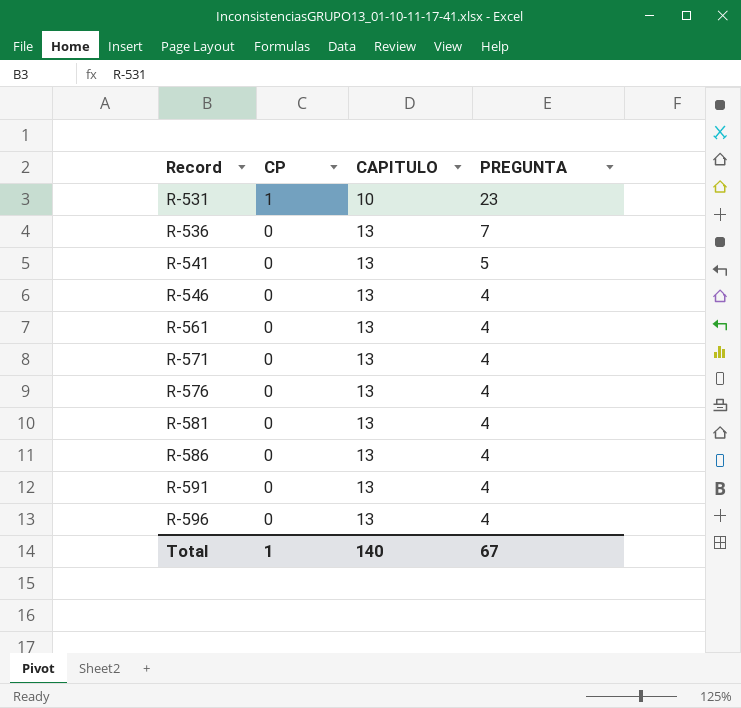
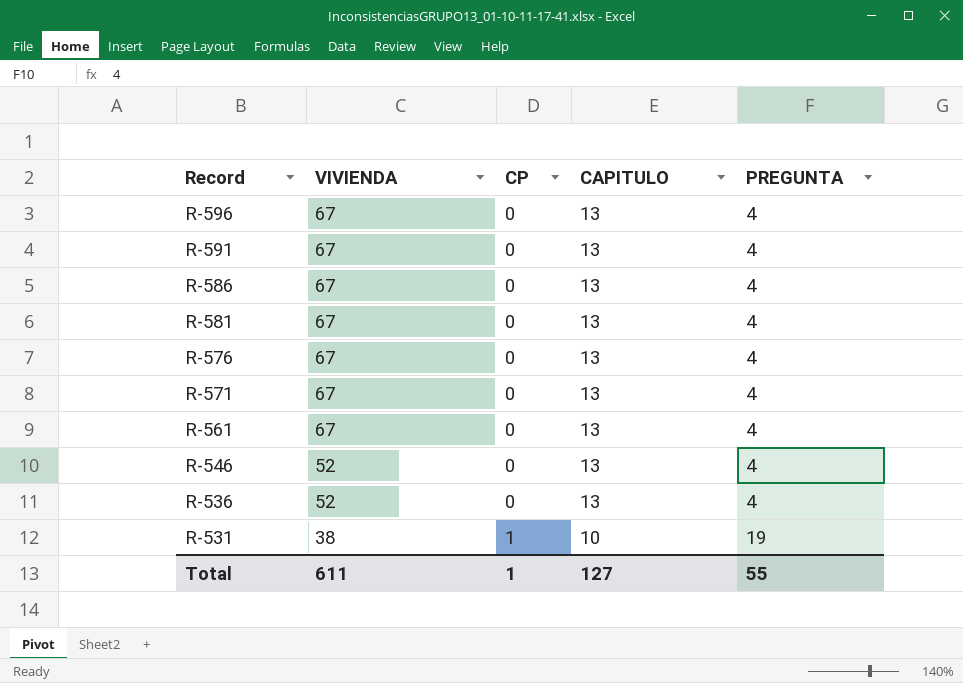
row order: Record ascending -> Record descending
column VIVIENDA | position: none -> 2
row R-541: 0 | 13 | 5 -> none
R-536 | PREGUNTA: 7 -> 4
R-531 | PREGUNTA: 23 -> 19
Total | CAPITULO: 140 -> 127
Total | PREGUNTA: 67 -> 55

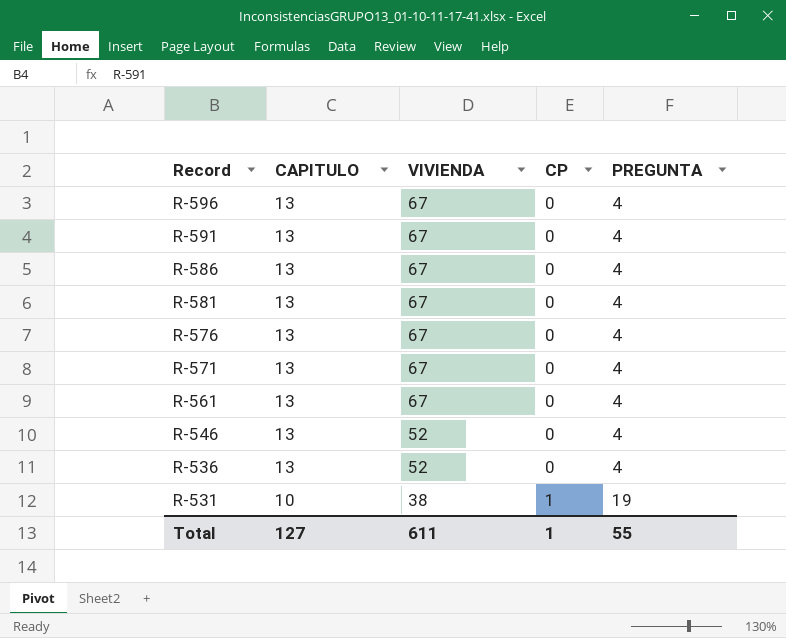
column CAPITULO | position: 4 -> 2

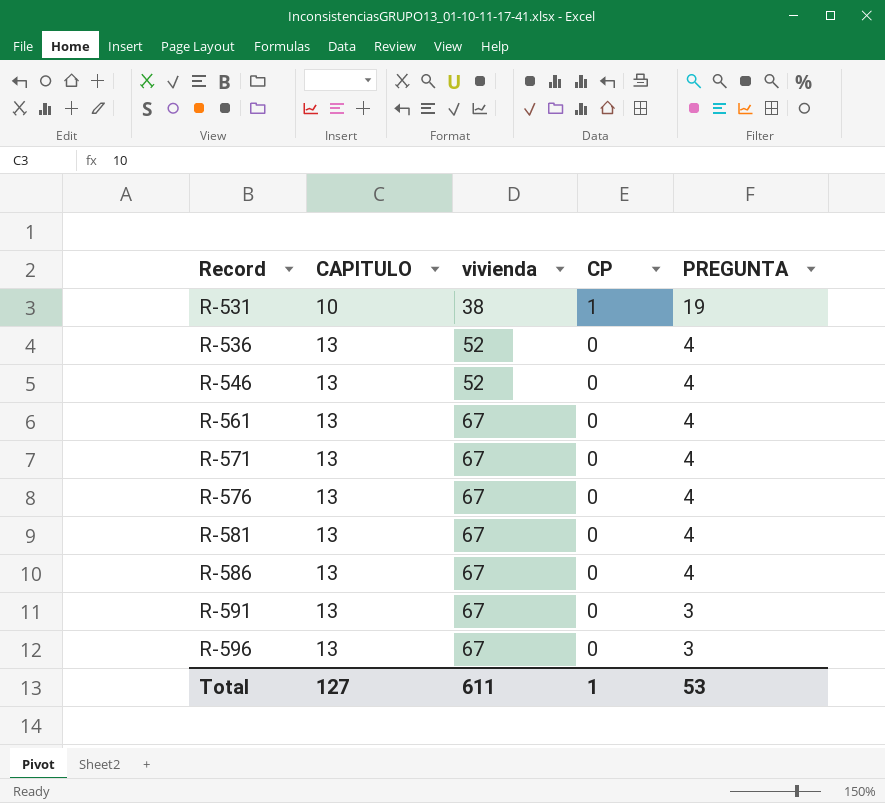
row order: Record descending -> Record ascending
column name: VIVIENDA -> vivienda
R-591 | PREGUNTA: 4 -> 3
R-596 | PREGUNTA: 4 -> 3
Total | PREGUNTA: 55 -> 53

